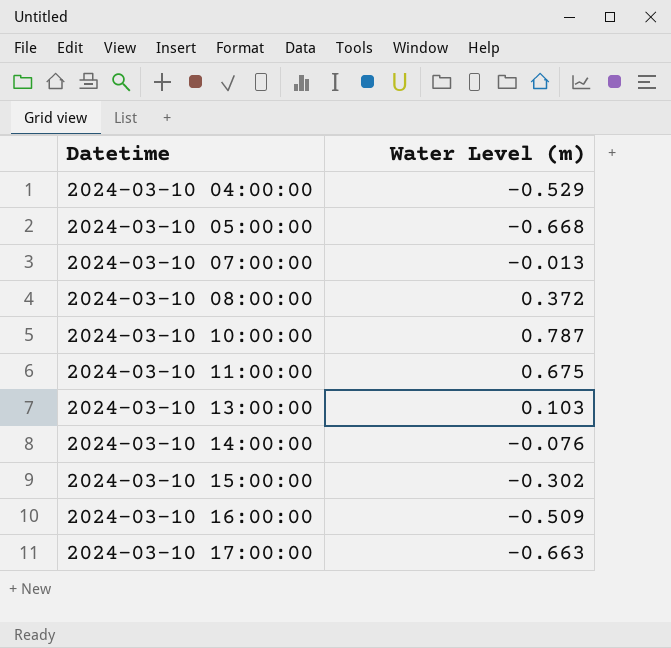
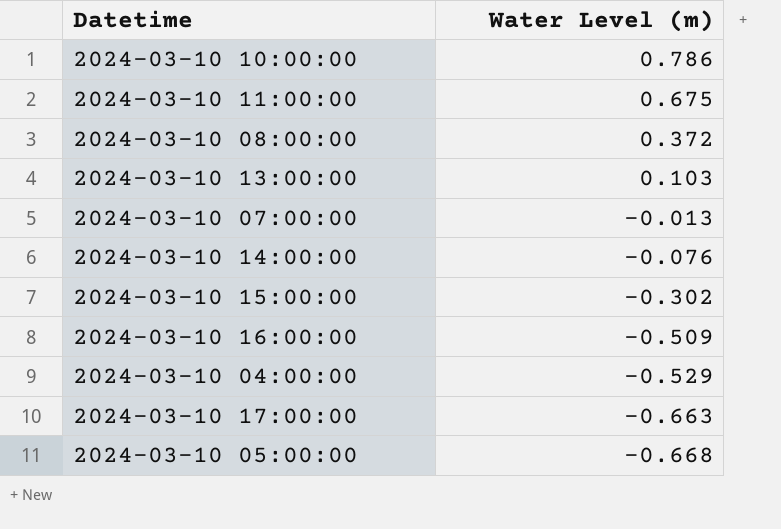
row order: Datetime ascending -> Water Level (m) descending
2024-03-10 10:00:00 | Water Level (m): 0.787 -> 0.786

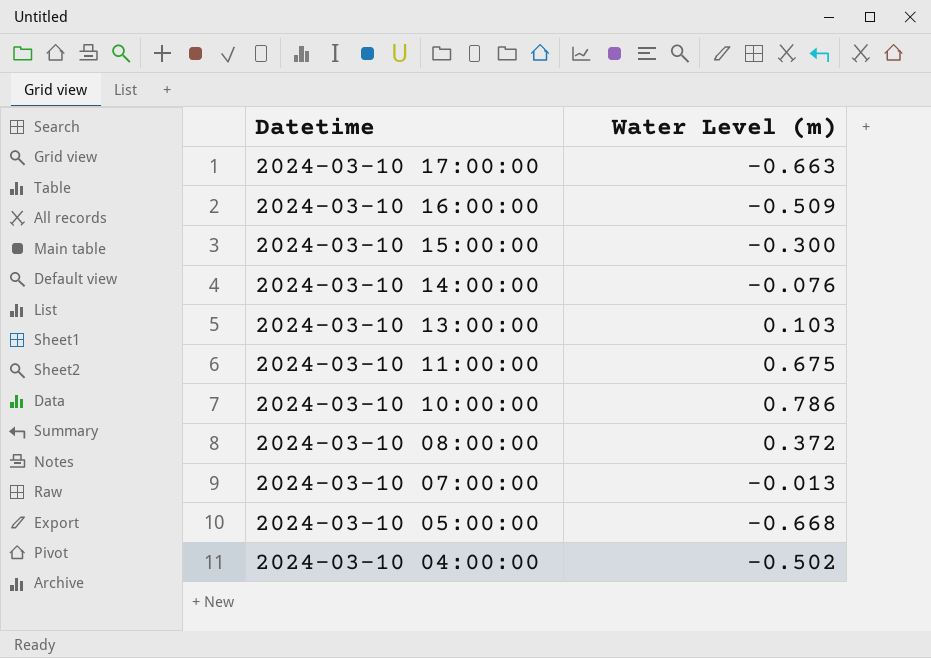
row order: Water Level (m) descending -> Datetime descending
2024-03-10 15:00:00 | Water Level (m): -0.302 -> -0.300
2024-03-10 04:00:00 | Water Level (m): -0.529 -> -0.502

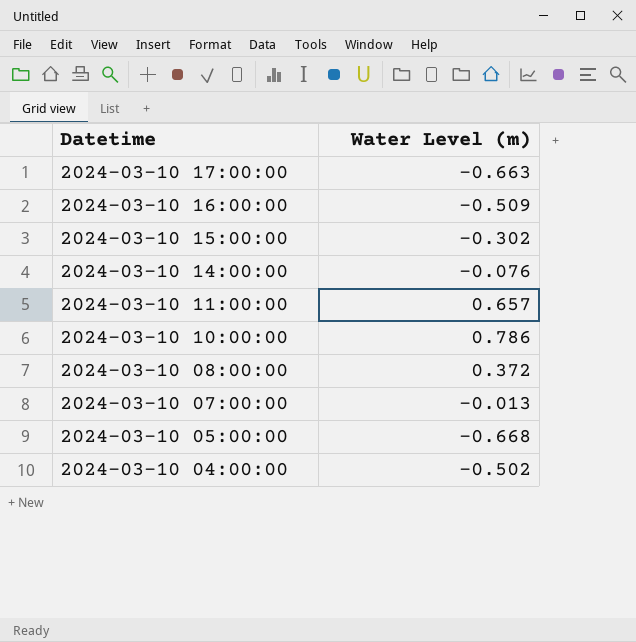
row 2024-03-10 13:00:00: 0.103 -> none
2024-03-10 15:00:00 | Water Level (m): -0.300 -> -0.302
2024-03-10 11:00:00 | Water Level (m): 0.675 -> 0.657

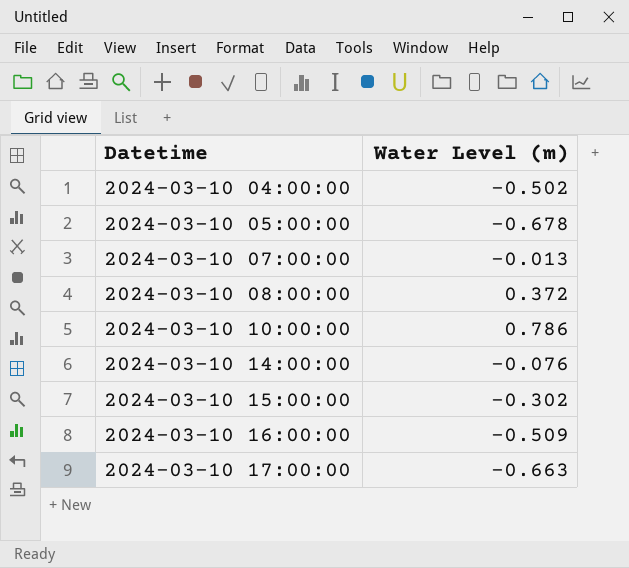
row order: Datetime descending -> Datetime ascending
row 2024-03-10 11:00:00: 0.657 -> none
2024-03-10 05:00:00 | Water Level (m): -0.668 -> -0.678

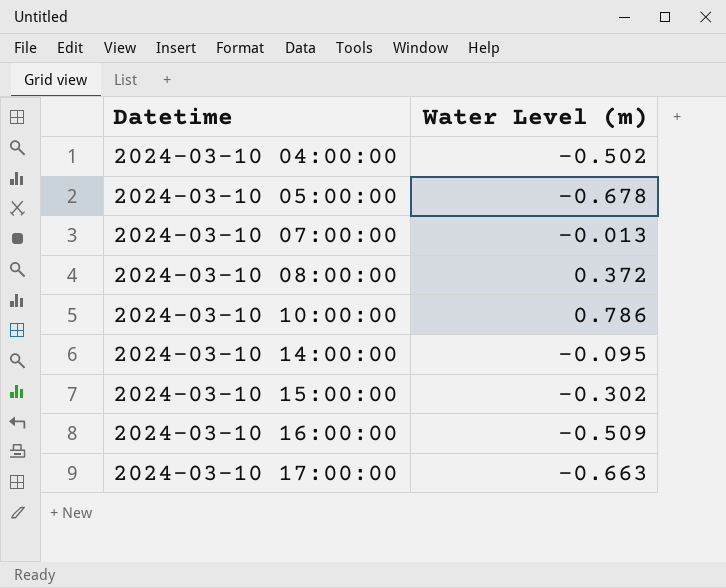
2024-03-10 14:00:00 | Water Level (m): -0.076 -> -0.095

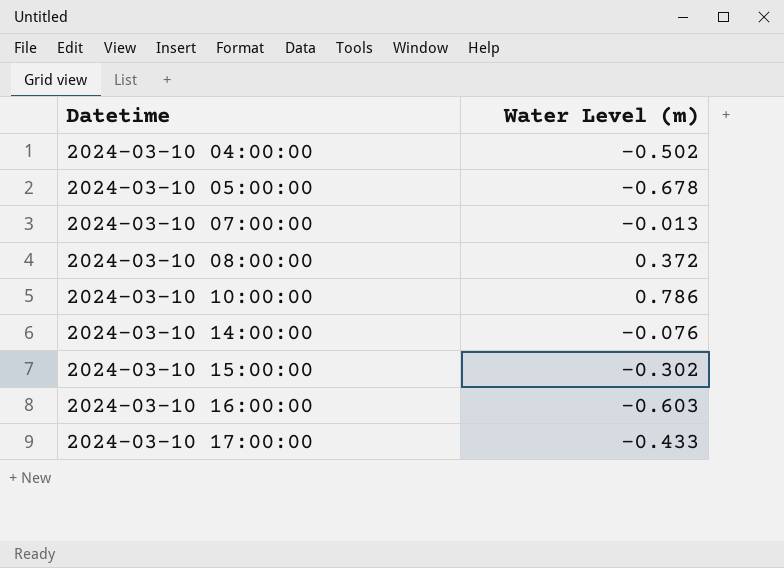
2024-03-10 14:00:00 | Water Level (m): -0.095 -> -0.076
2024-03-10 16:00:00 | Water Level (m): -0.509 -> -0.603
2024-03-10 17:00:00 | Water Level (m): -0.663 -> -0.433

